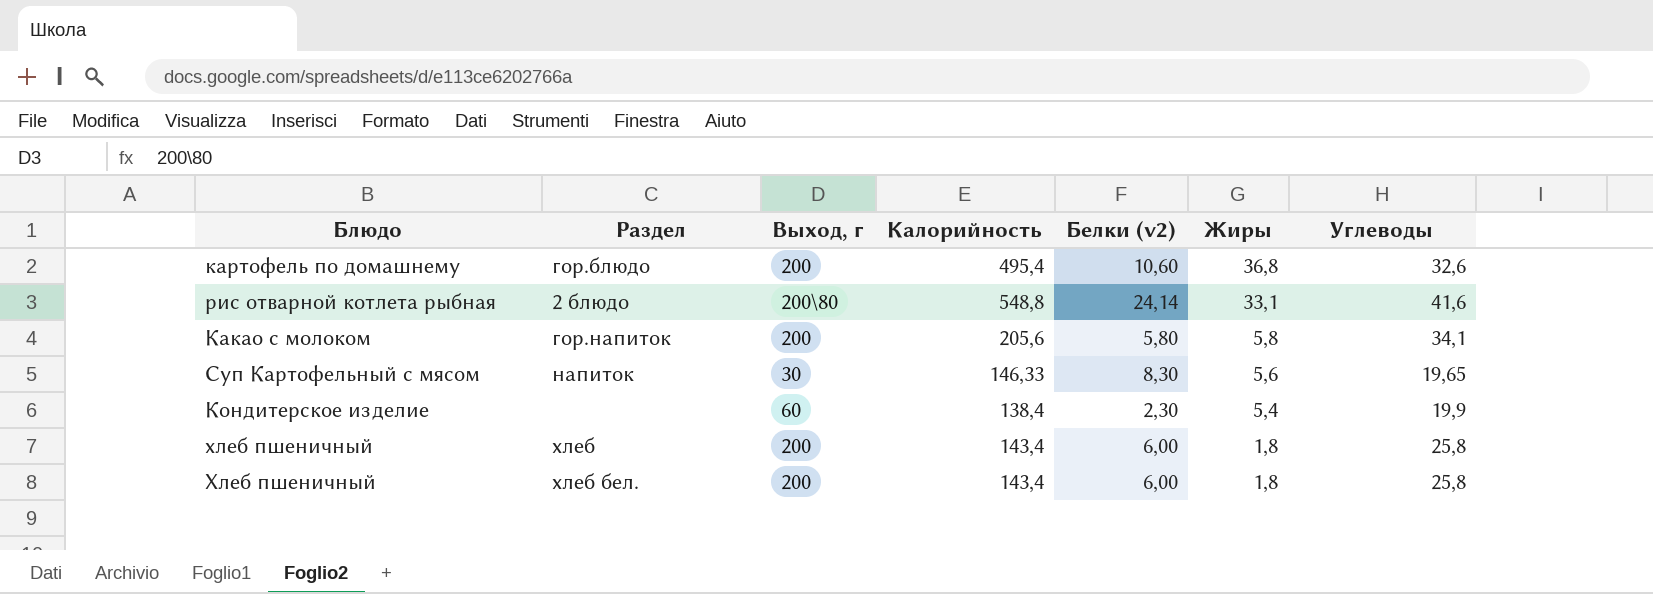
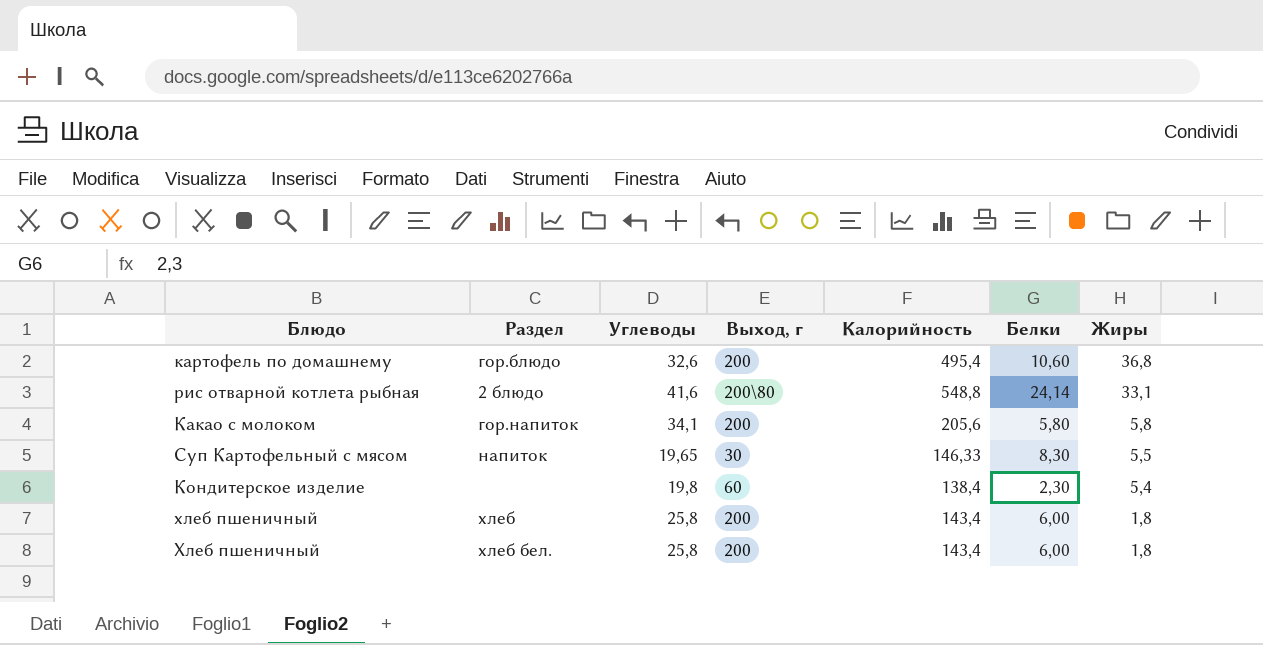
column Углеводы | position: 7 -> 3
column name: Белки (v2) -> Белки
Суп Картофельный с мясом | Жиры: 5,6 -> 5,5
Кондитерское изделие | Углеводы: 19,9 -> 19,8

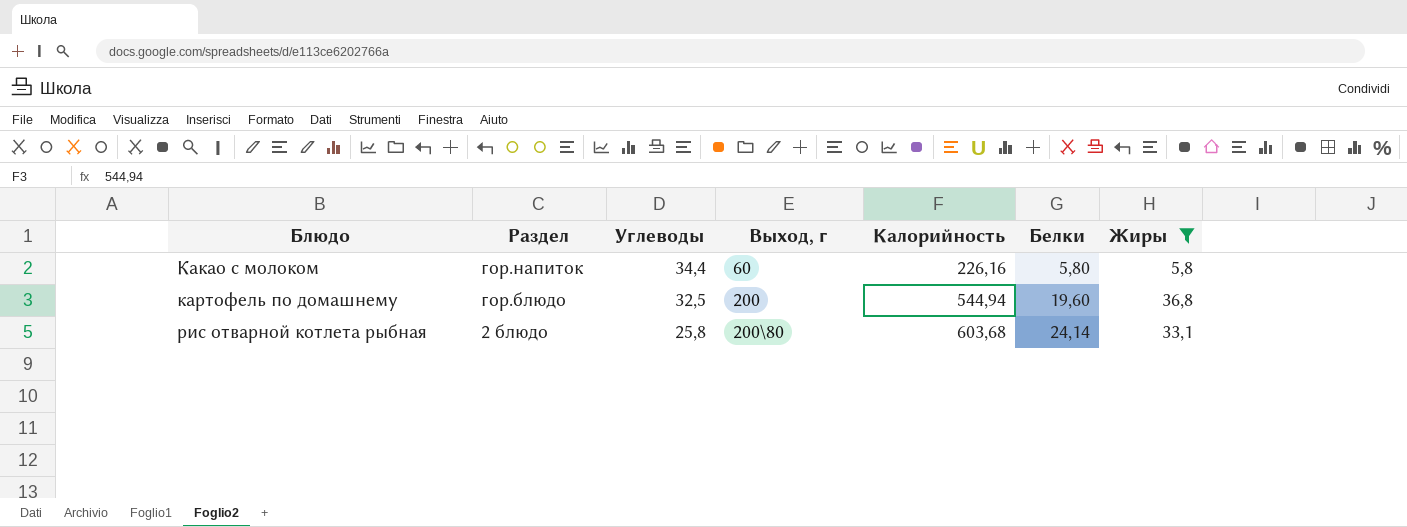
filter: none -> Жиры >= 5,8
row order: Жиры descending -> Блюдо ascending
Какао с молоком | Углеводы: 34,1 -> 34,4
Какао с молоком | Выход, г: 200 -> 60
Какао с молоком | Калорийность: 205,6 -> 226,16
картофель по домашнему | Углеводы: 32,6 -> 32,5
картофель по домашнему | Калорийность: 495,4 -> 544,94
картофель по домашнему | Белки: 10,60 -> 19,60
рис отварной котлета рыбная | Углеводы: 41,6 -> 25,8
рис отварной котлета рыбная | Калорийность: 548,8 -> 603,68

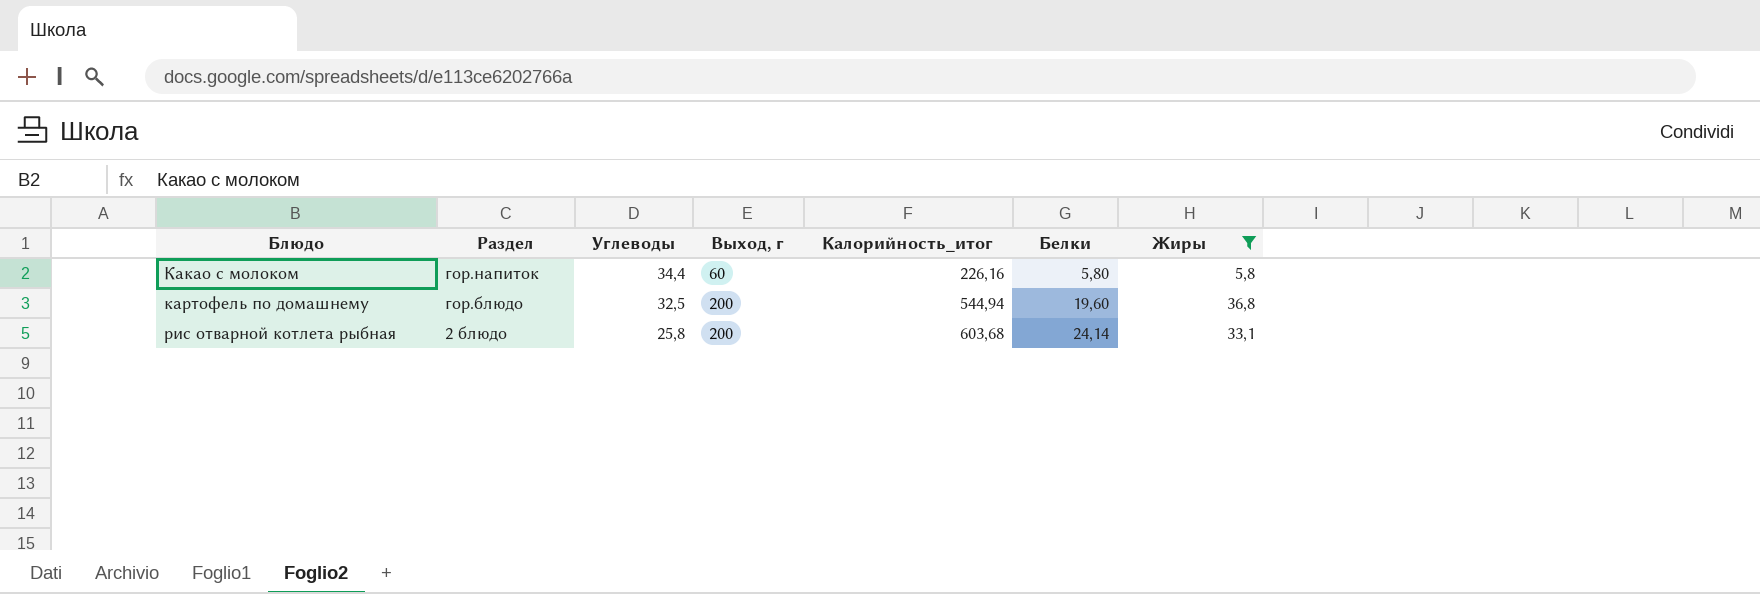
column name: Калорийность -> Калорийность_итог
рис отварной котлета рыбная | Выход, г: 200\80 -> 200

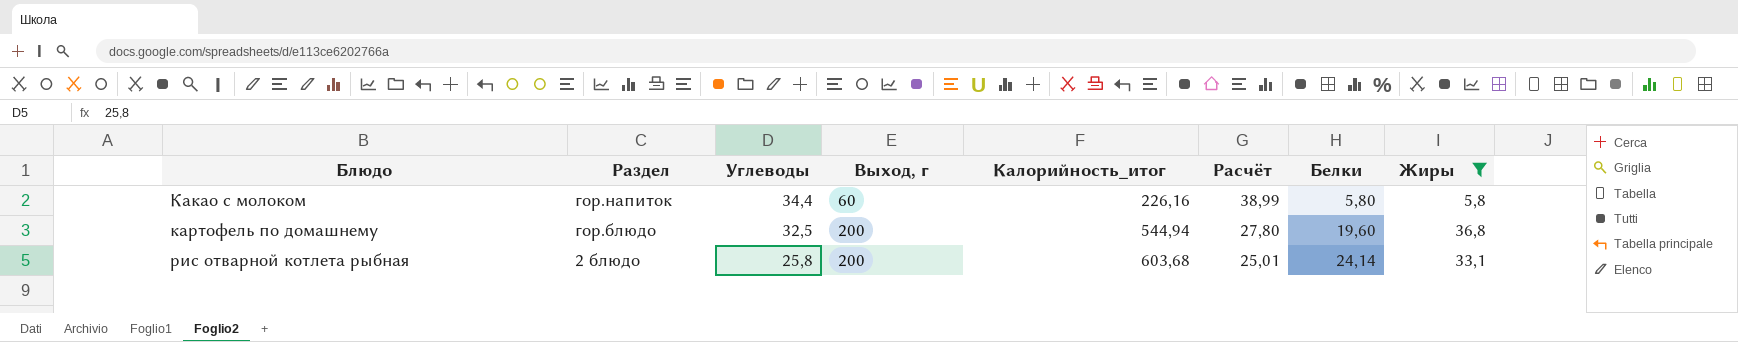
column Расчёт | formula: none -> [Калорийность_итог] / [Белки]

